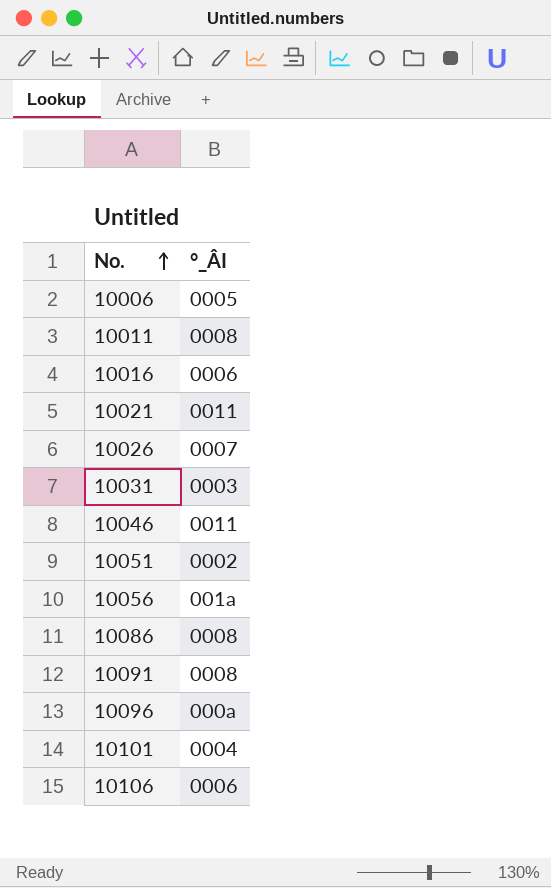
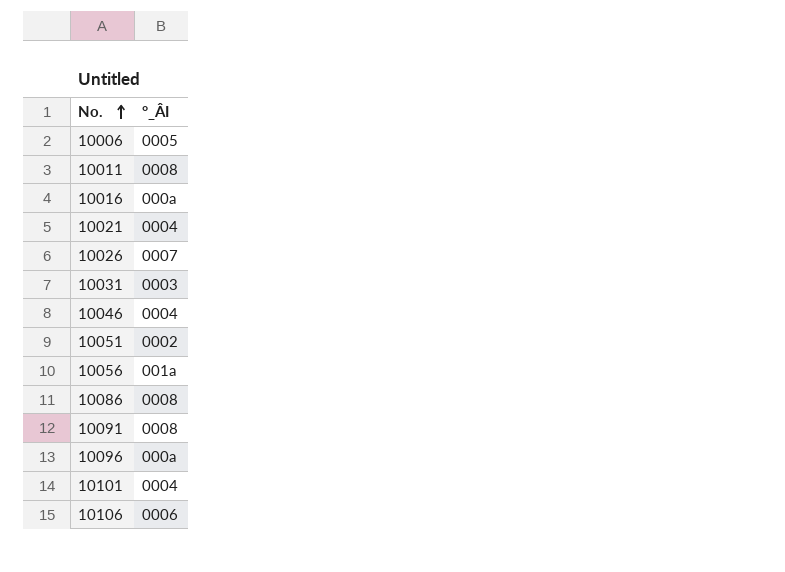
10016 | °_ÂI: 0006 -> 000a
10021 | °_ÂI: 0011 -> 0004
10046 | °_ÂI: 0011 -> 0004

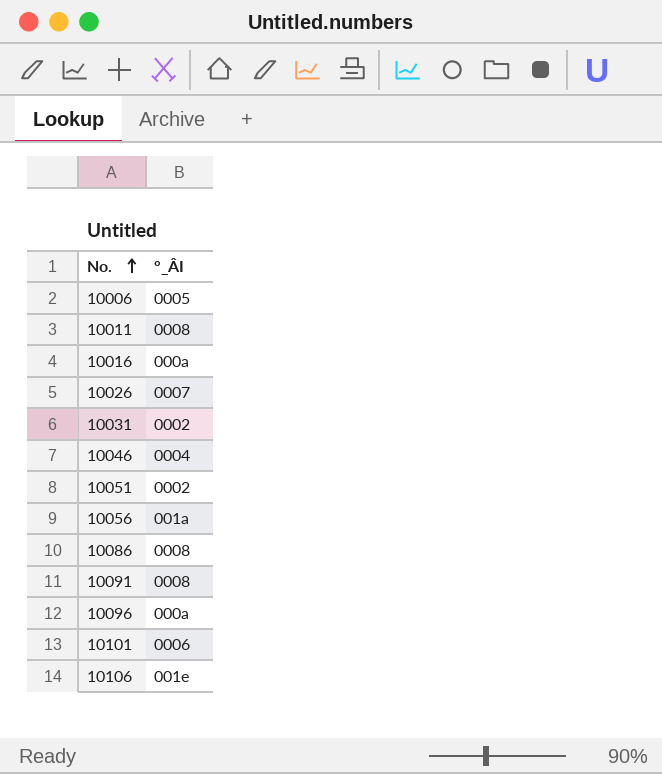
row 10021: 0004 -> none
10031 | °_ÂI: 0003 -> 0002
10101 | °_ÂI: 0004 -> 0006
10106 | °_ÂI: 0006 -> 001e

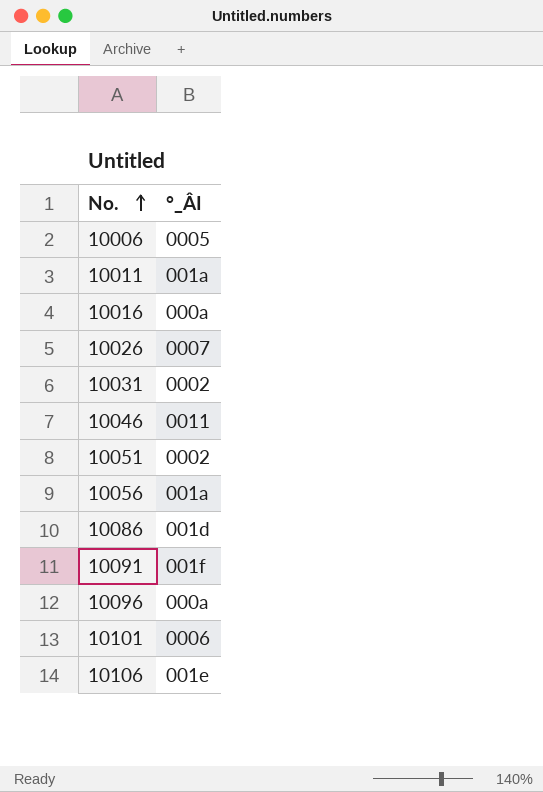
10011 | °_ÂI: 0008 -> 001a
10046 | °_ÂI: 0004 -> 0011
10086 | °_ÂI: 0008 -> 001d
10091 | °_ÂI: 0008 -> 001f

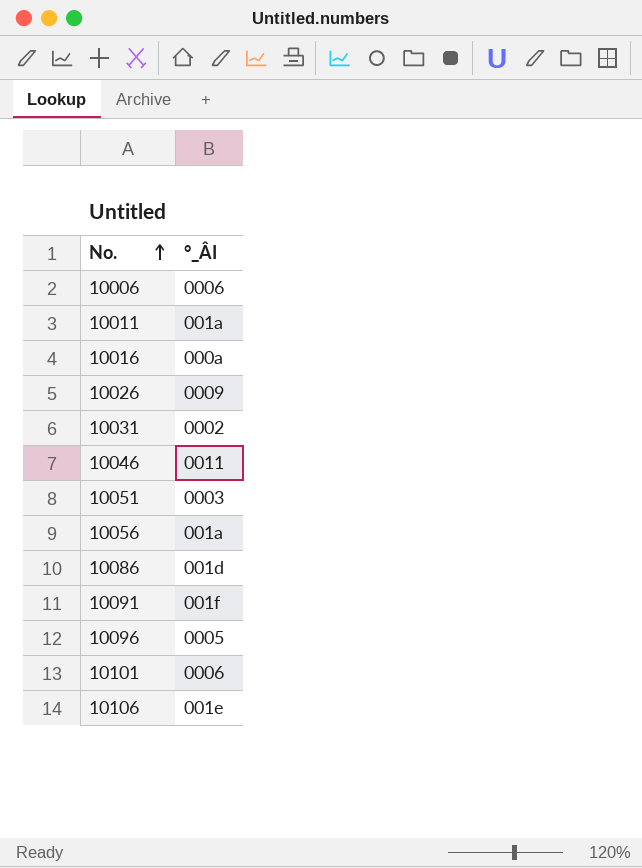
10006 | °_ÂI: 0005 -> 0006
10026 | °_ÂI: 0007 -> 0009
10051 | °_ÂI: 0002 -> 0003
10096 | °_ÂI: 000a -> 0005

